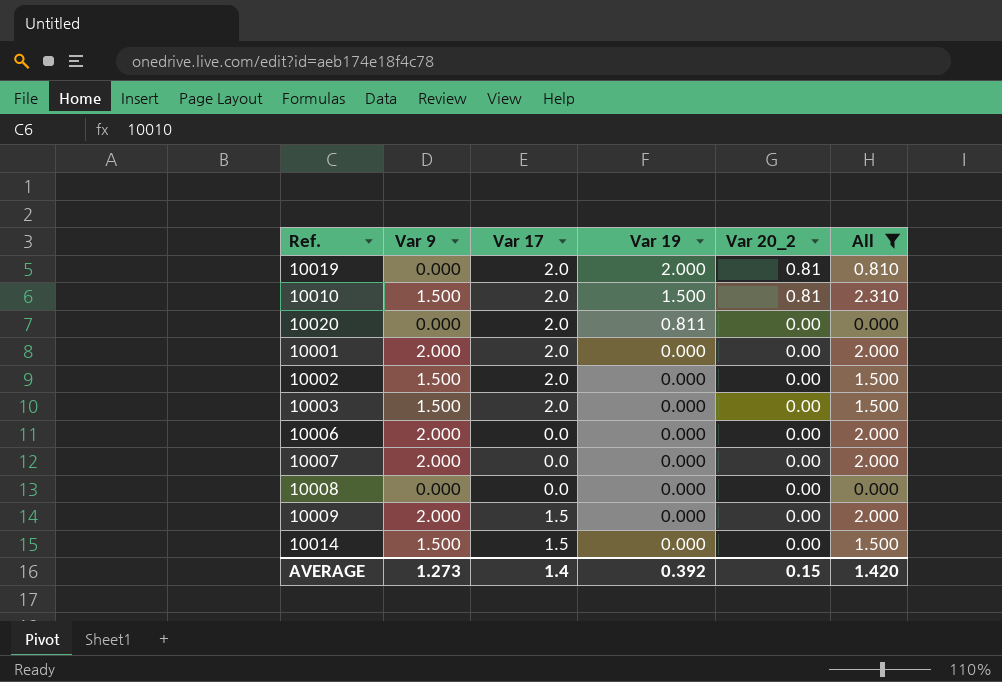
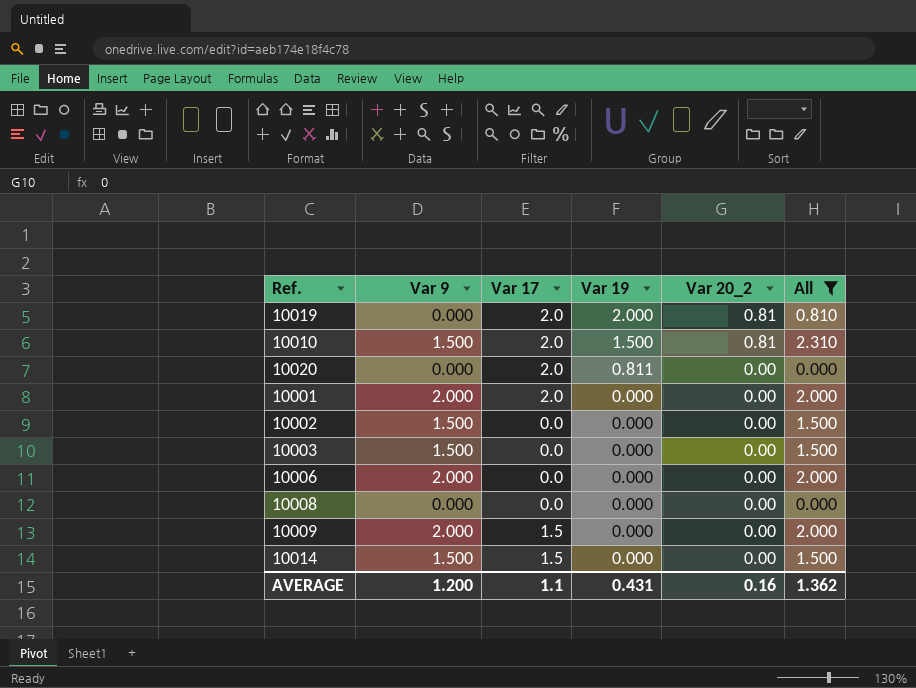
row 10007: 2.000 | 0.0 | 0.000 | 0.00 | 2.000 -> none
10002 | Var 17: 2.0 -> 0.0
10003 | Var 17: 2.0 -> 0.0
AVERAGE | Var 9: 1.273 -> 1.200
AVERAGE | Var 17: 1.4 -> 1.1
AVERAGE | Var 19: 0.392 -> 0.431
AVERAGE | Var 20_2: 0.15 -> 0.16
AVERAGE | All: 1.420 -> 1.362

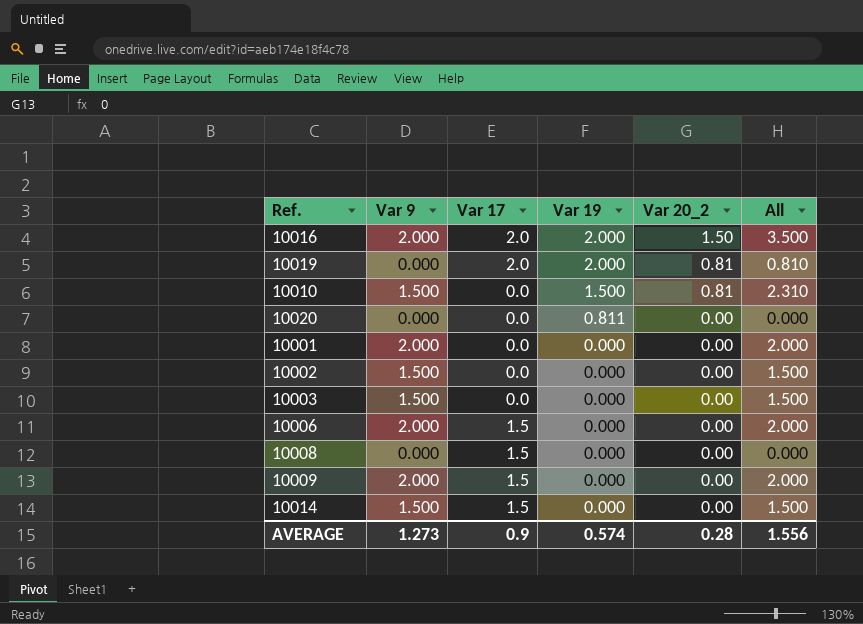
filter: All != 3.500 -> none
10010 | Var 17: 2.0 -> 0.0
10020 | Var 17: 2.0 -> 0.0
10001 | Var 17: 2.0 -> 0.0
10006 | Var 17: 0.0 -> 1.5
10008 | Var 17: 0.0 -> 1.5
AVERAGE | Var 9: 1.200 -> 1.273
AVERAGE | Var 17: 1.1 -> 0.9
AVERAGE | Var 19: 0.431 -> 0.574
AVERAGE | Var 20_2: 0.16 -> 0.28
AVERAGE | All: 1.362 -> 1.556

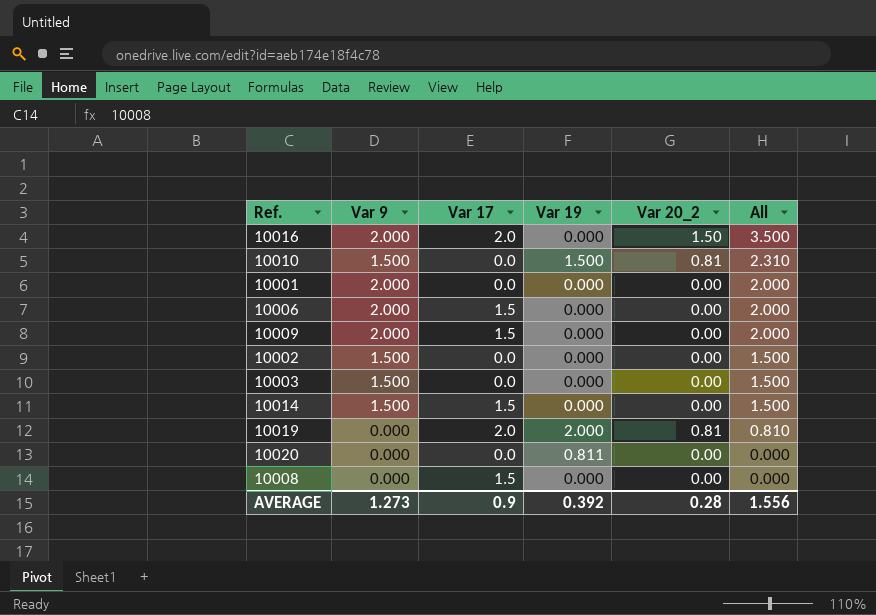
row order: Var 19 descending -> All descending
10016 | Var 19: 2.000 -> 0.000
AVERAGE | Var 19: 0.574 -> 0.392

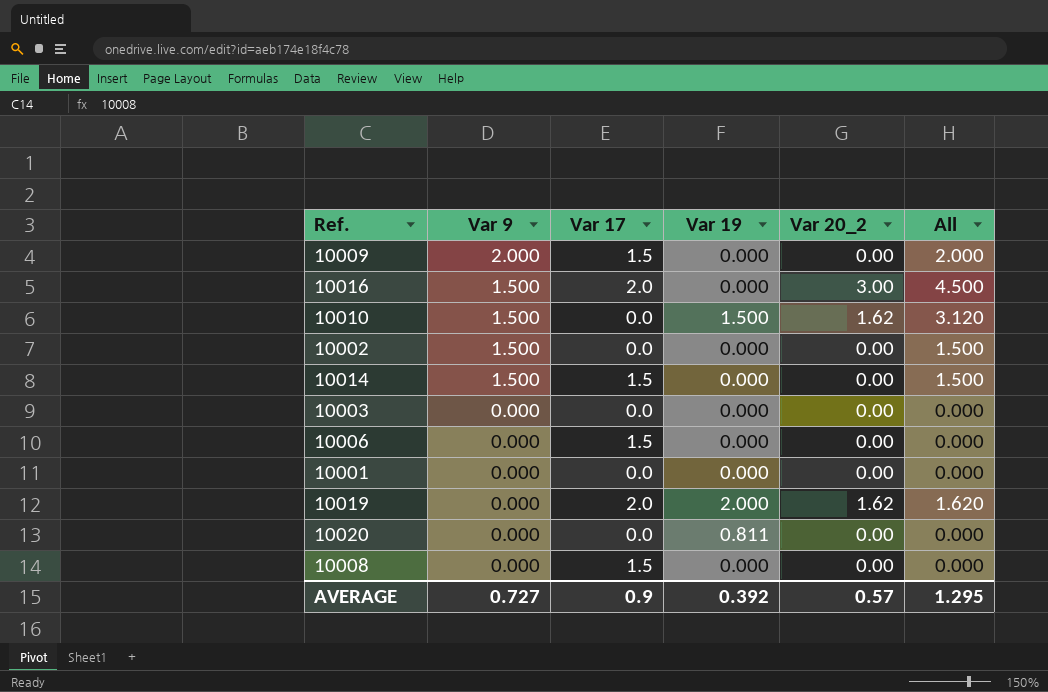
row order: All descending -> Var 9 descending
10016 | Var 9: 2.000 -> 1.500
10016 | Var 20_2: 1.50 -> 3.00
10016 | All: 3.500 -> 4.500
10010 | Var 20_2: 0.81 -> 1.62
10010 | All: 2.310 -> 3.120
10003 | Var 9: 1.500 -> 0.000
10003 | All: 1.500 -> 0.000
10006 | Var 9: 2.000 -> 0.000
10006 | All: 2.000 -> 0.000
10001 | Var 9: 2.000 -> 0.000
10001 | All: 2.000 -> 0.000
10019 | Var 20_2: 0.81 -> 1.62
10019 | All: 0.810 -> 1.620
AVERAGE | Var 9: 1.273 -> 0.727
AVERAGE | Var 20_2: 0.28 -> 0.57
AVERAGE | All: 1.556 -> 1.295

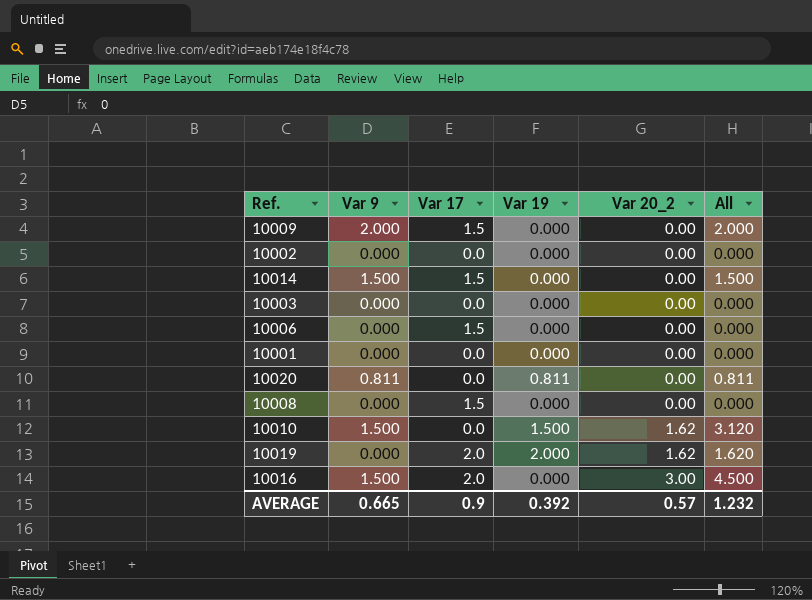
row order: Var 9 descending -> Var 20_2 ascending
10002 | Var 9: 1.500 -> 0.000
10002 | All: 1.500 -> 0.000
10020 | Var 9: 0.000 -> 0.811
10020 | All: 0.000 -> 0.811
AVERAGE | Var 9: 0.727 -> 0.665
AVERAGE | All: 1.295 -> 1.232

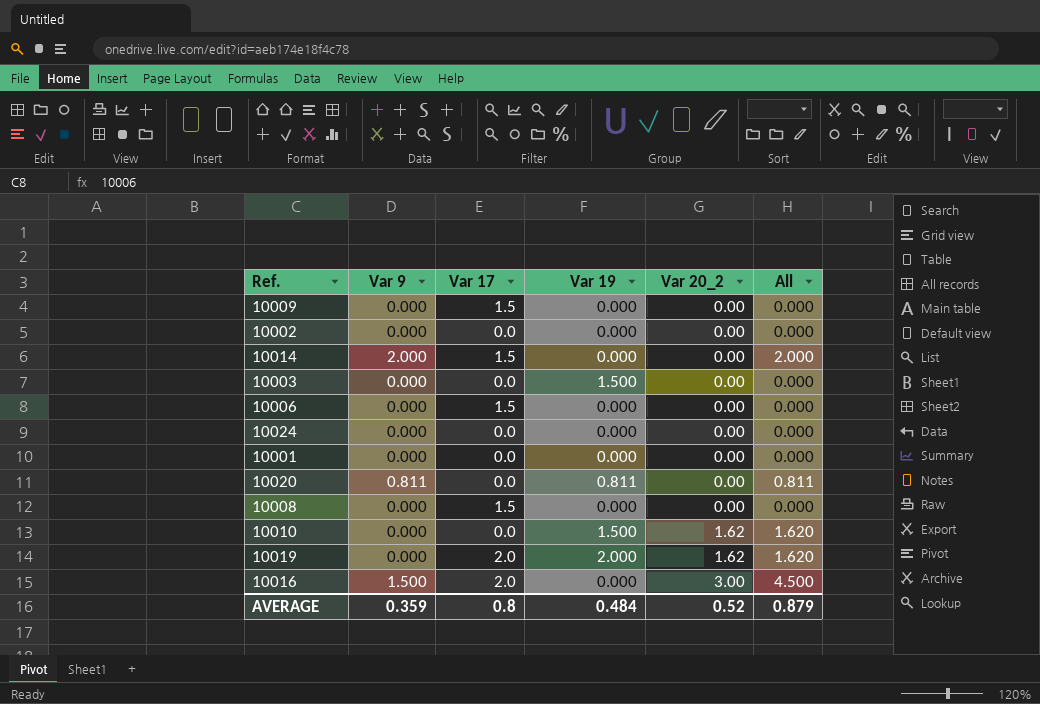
10009 | Var 9: 2.000 -> 0.000
10009 | All: 2.000 -> 0.000
10014 | Var 9: 1.500 -> 2.000
10014 | All: 1.500 -> 2.000
10003 | Var 19: 0.000 -> 1.500
row 10024: none -> 0.000 | 0.0 | 0.000 | 0.00 | 0.000
10010 | Var 9: 1.500 -> 0.000
10010 | All: 3.120 -> 1.620
AVERAGE | Var 9: 0.665 -> 0.359
AVERAGE | Var 17: 0.9 -> 0.8
AVERAGE | Var 19: 0.392 -> 0.484
AVERAGE | Var 20_2: 0.57 -> 0.52
AVERAGE | All: 1.232 -> 0.879

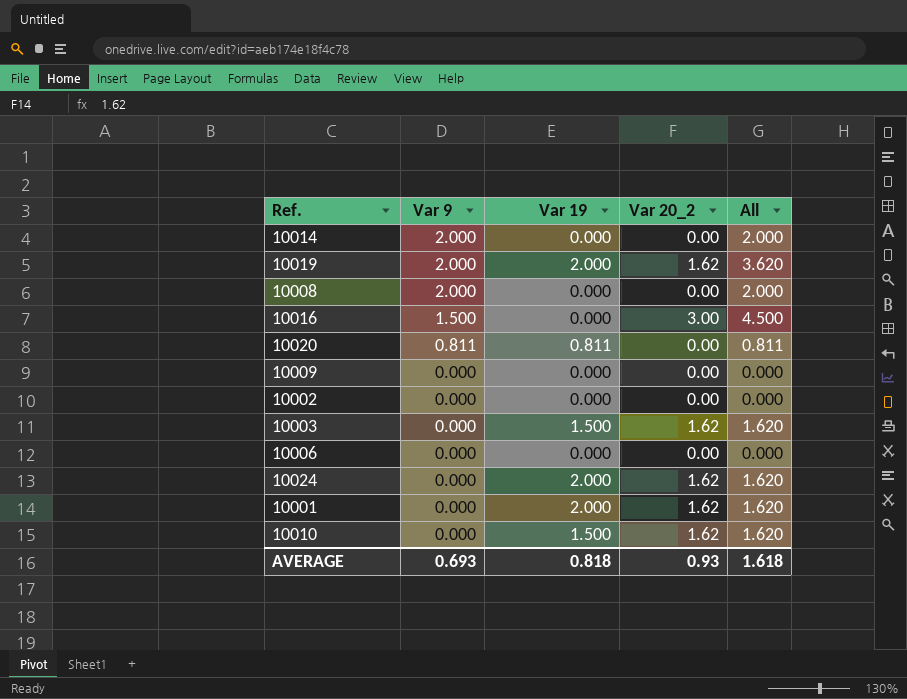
row order: Var 20_2 ascending -> Var 9 descending
column Var 17 | position: 3 -> none
10019 | Var 9: 0.000 -> 2.000
10019 | All: 1.620 -> 3.620
10008 | Var 9: 0.000 -> 2.000
10008 | All: 0.000 -> 2.000
10003 | Var 20_2: 0.00 -> 1.62
10003 | All: 0.000 -> 1.620
10024 | Var 19: 0.000 -> 2.000
10024 | Var 20_2: 0.00 -> 1.62
10024 | All: 0.000 -> 1.620
10001 | Var 19: 0.000 -> 2.000
10001 | Var 20_2: 0.00 -> 1.62
10001 | All: 0.000 -> 1.620
AVERAGE | Var 9: 0.359 -> 0.693
AVERAGE | Var 19: 0.484 -> 0.818
AVERAGE | Var 20_2: 0.52 -> 0.93
AVERAGE | All: 0.879 -> 1.618

